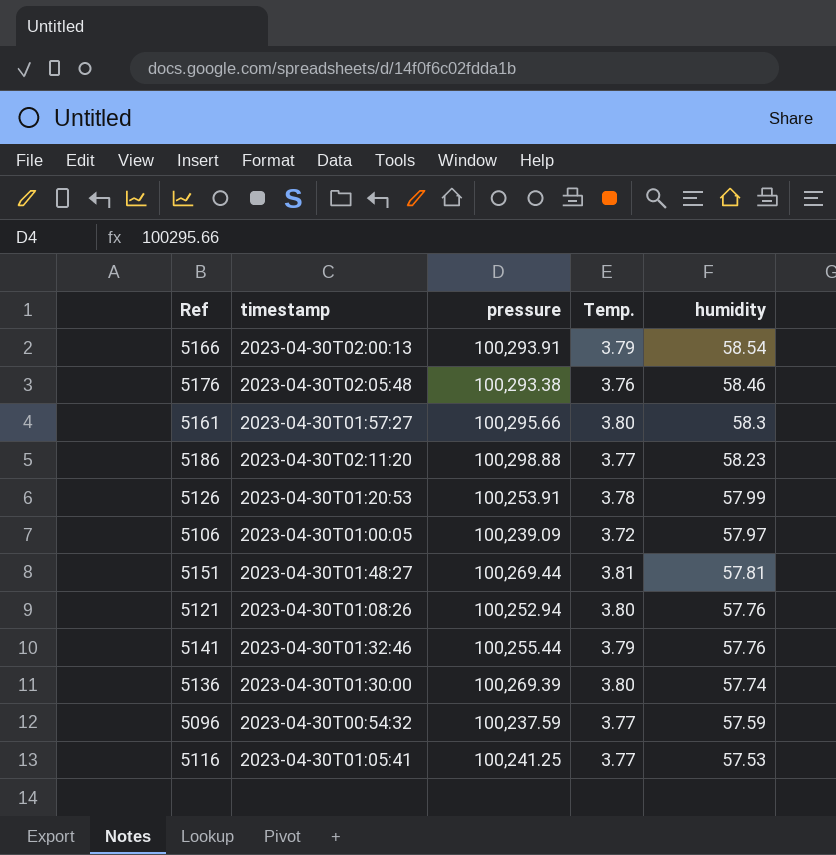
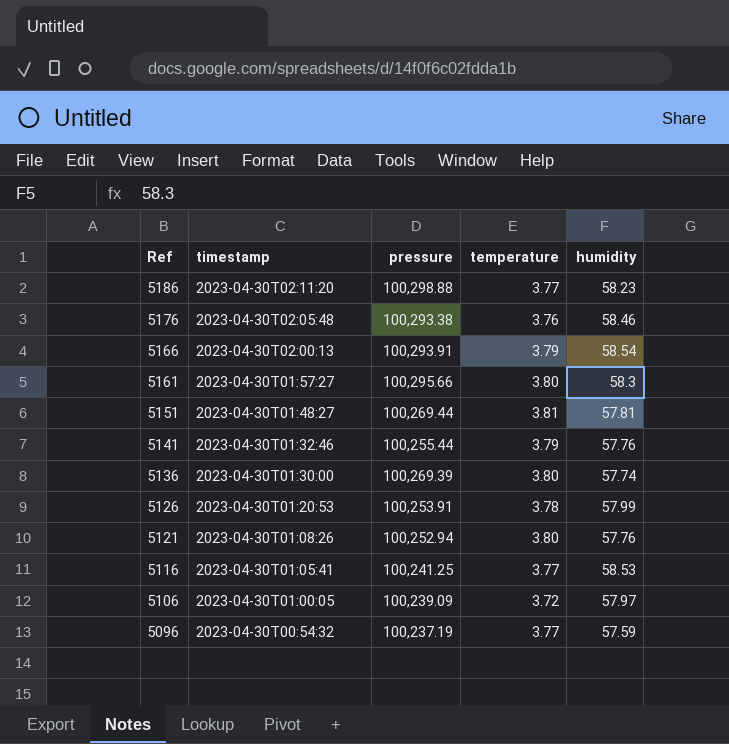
row order: humidity descending -> Ref descending
column name: Temp. -> temperature
5116 | humidity: 57.53 -> 58.53
5096 | pressure: 100,237.59 -> 100,237.19

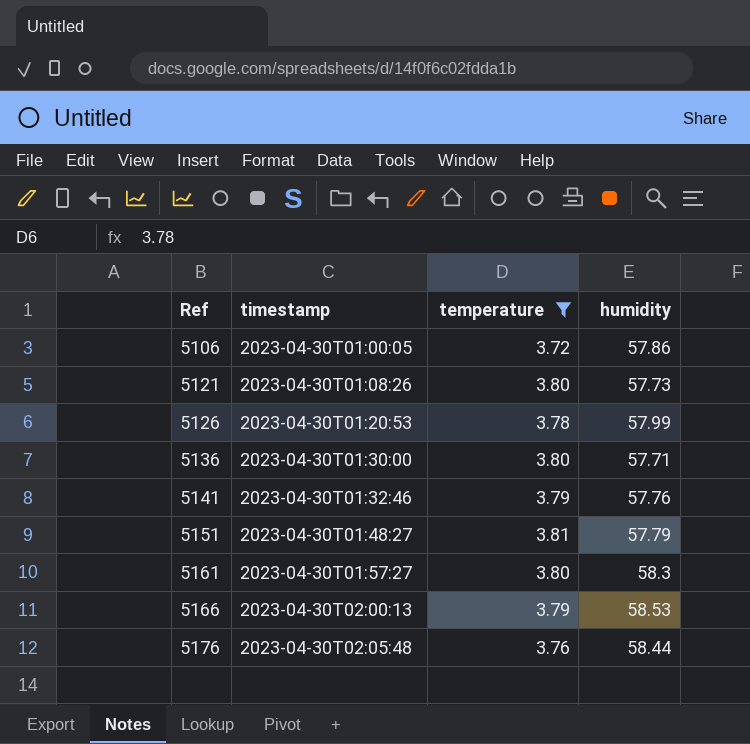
filter: none -> temperature != 3.77
row order: Ref descending -> Ref ascending
column pressure | position: 3 -> none
5106 | humidity: 57.97 -> 57.86
5121 | humidity: 57.76 -> 57.73
5136 | humidity: 57.74 -> 57.71
5151 | humidity: 57.81 -> 57.79
5166 | humidity: 58.54 -> 58.53
5176 | humidity: 58.46 -> 58.44

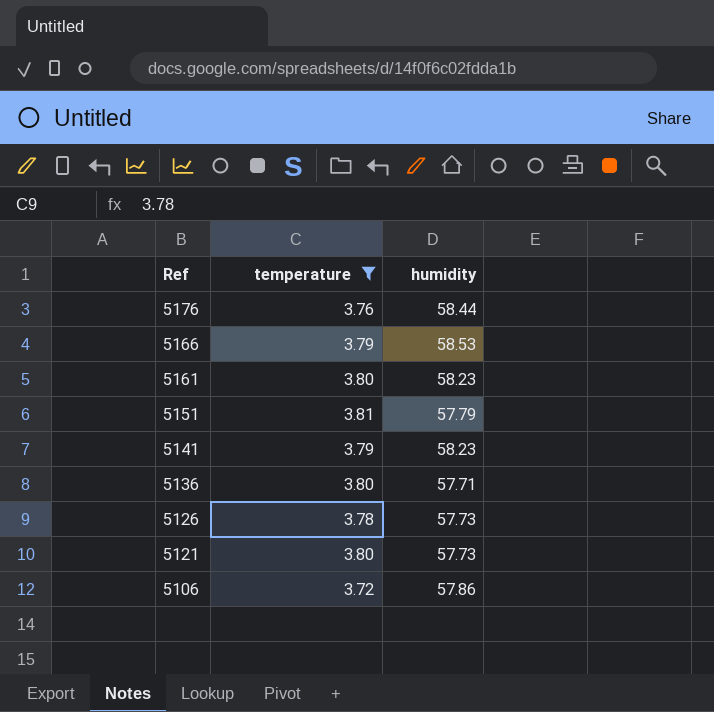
row order: Ref ascending -> Ref descending
column timestamp | position: 2 -> none
5161 | humidity: 58.3 -> 58.23
5141 | humidity: 57.76 -> 58.23
5126 | humidity: 57.99 -> 57.73

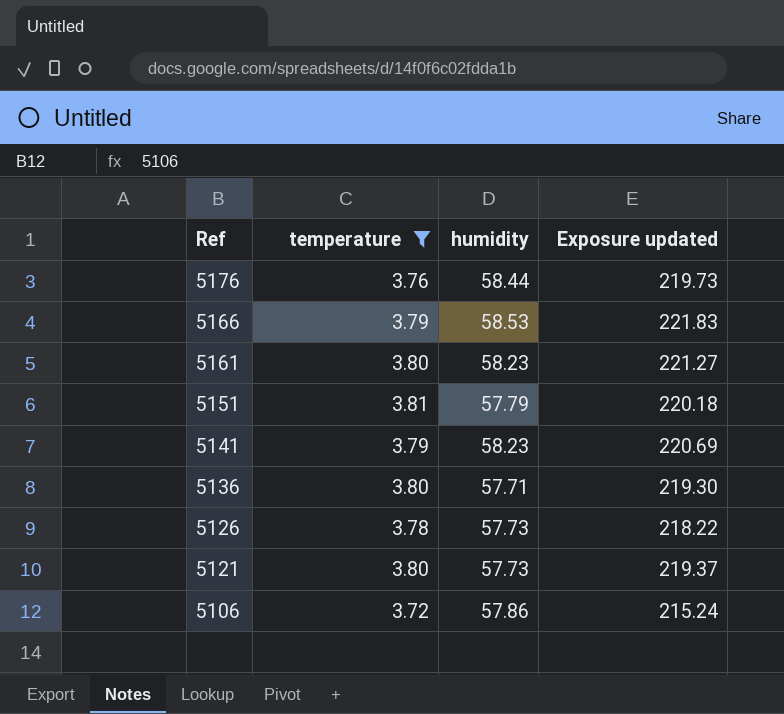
column Exposure updated | formula: none -> [temperature] * [humidity]

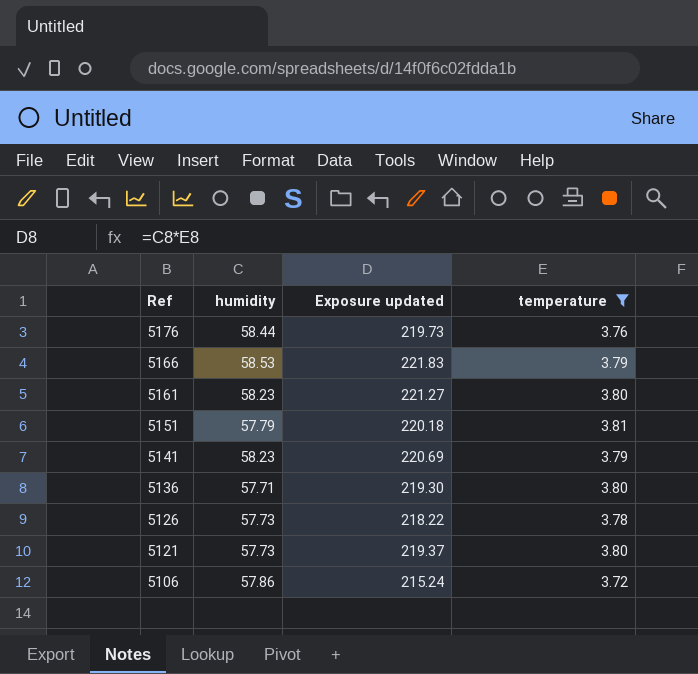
column temperature | position: 2 -> 4

